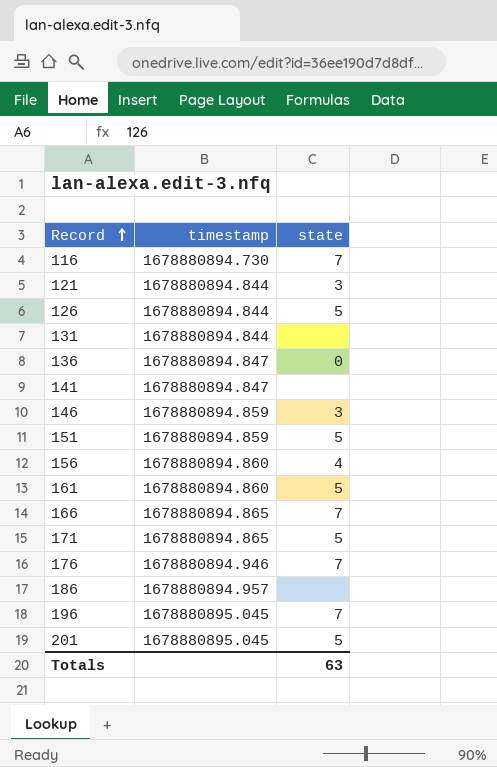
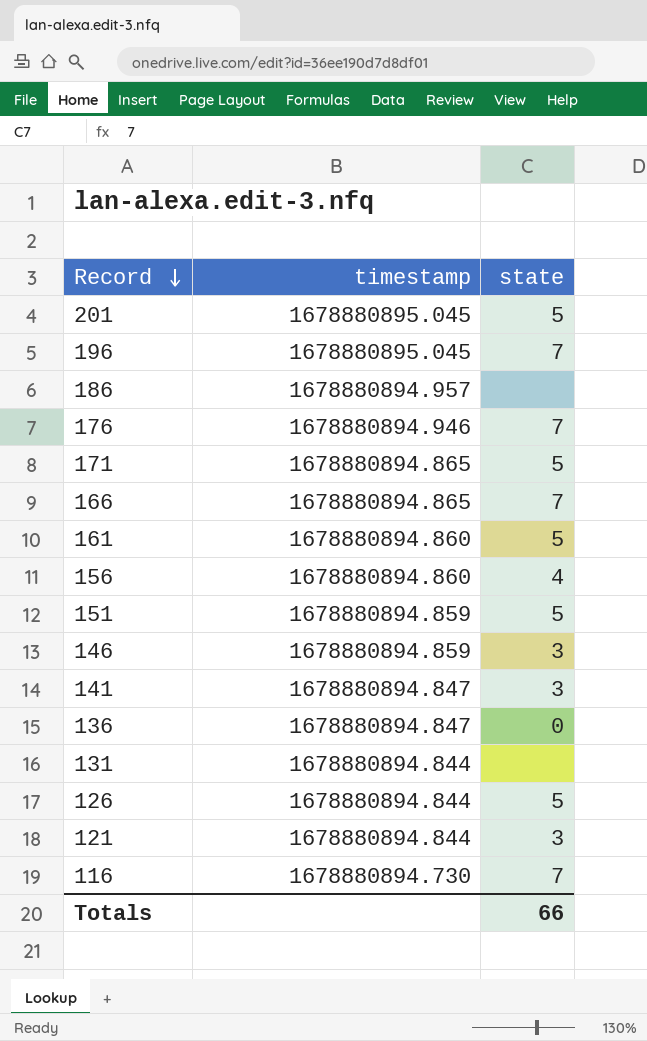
row order: Record ascending -> Record descending
141 | state: none -> 3
Totals | state: 63 -> 66

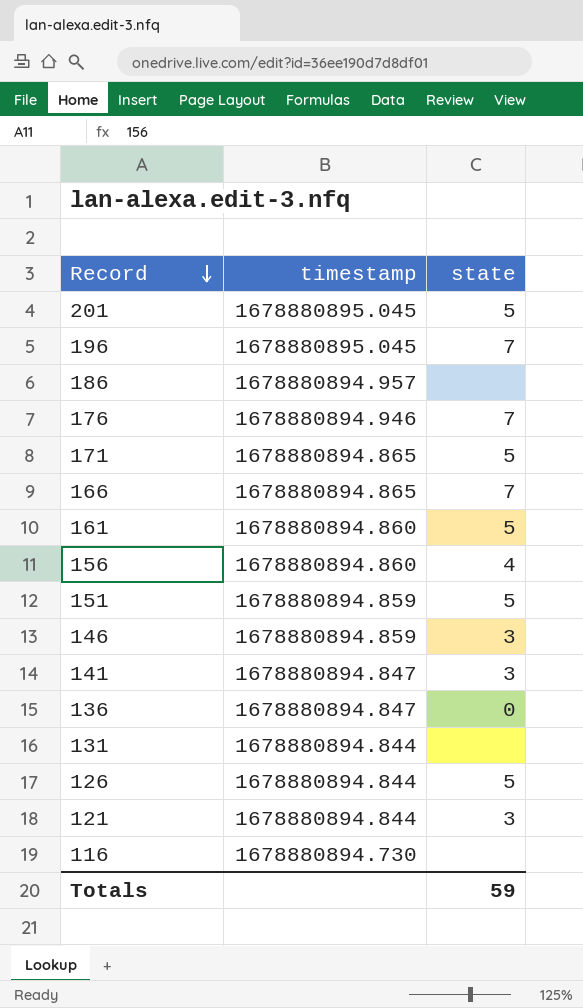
116 | state: 7 -> none
Totals | state: 66 -> 59

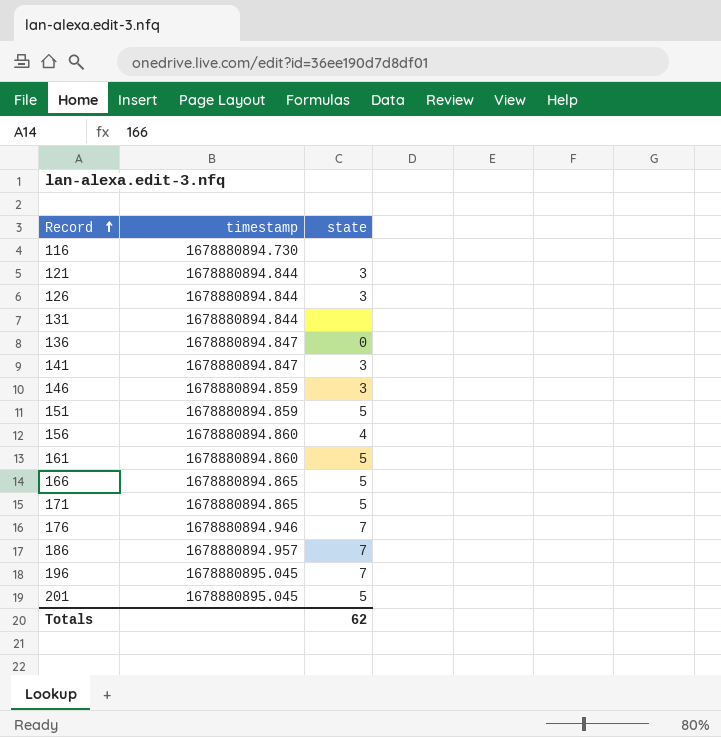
row order: Record descending -> Record ascending
126 | state: 5 -> 3
166 | state: 7 -> 5
186 | state: none -> 7
Totals | state: 59 -> 62

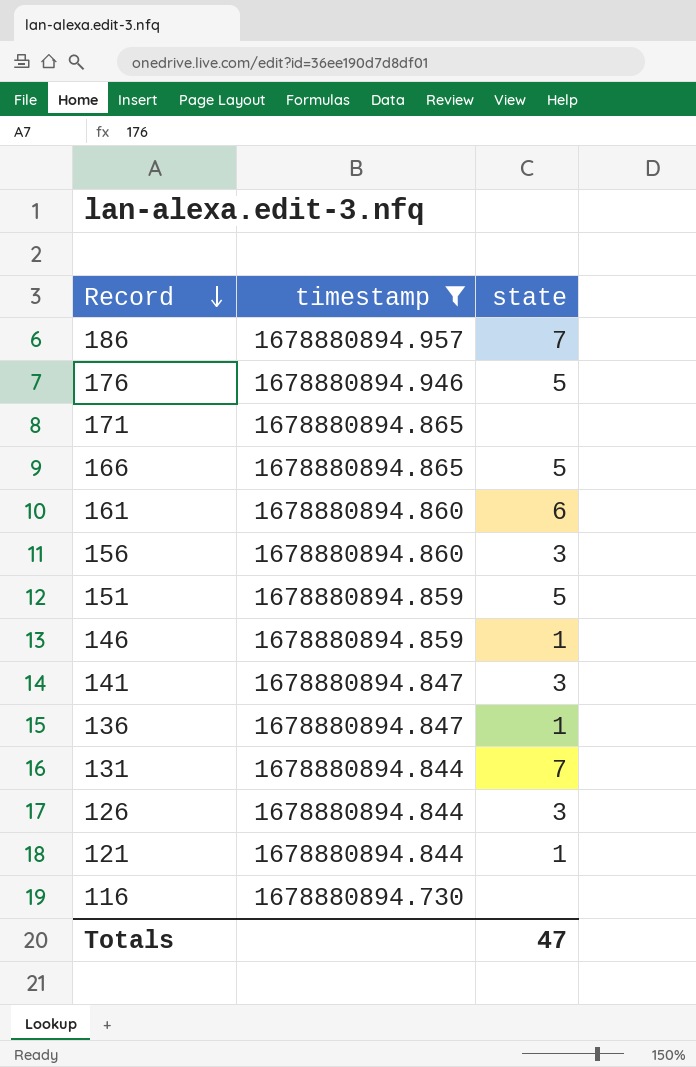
filter: none -> timestamp != 1678880895.045
row order: Record ascending -> Record descending
176 | state: 7 -> 5
171 | state: 5 -> none
161 | state: 5 -> 6
156 | state: 4 -> 3
146 | state: 3 -> 1
136 | state: 0 -> 1
131 | state: none -> 7
121 | state: 3 -> 1
Totals | state: 62 -> 47

